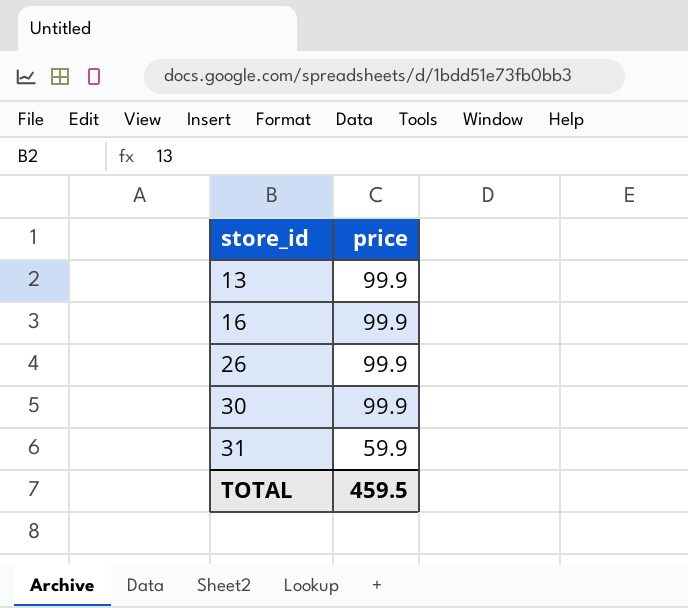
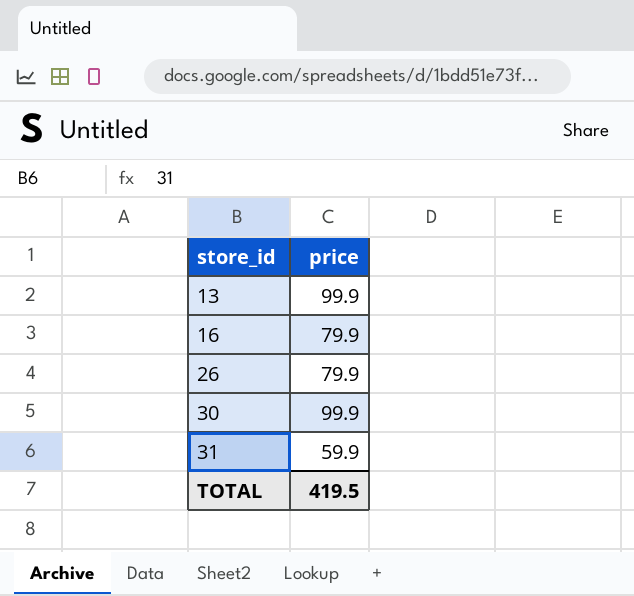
16 | price: 99.9 -> 79.9
26 | price: 99.9 -> 79.9
TOTAL | price: 459.5 -> 419.5

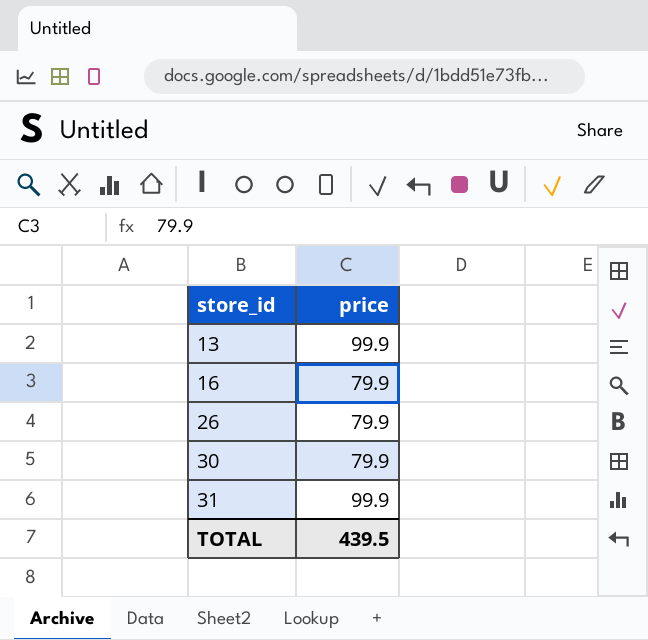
30 | price: 99.9 -> 79.9
31 | price: 59.9 -> 99.9
TOTAL | price: 419.5 -> 439.5

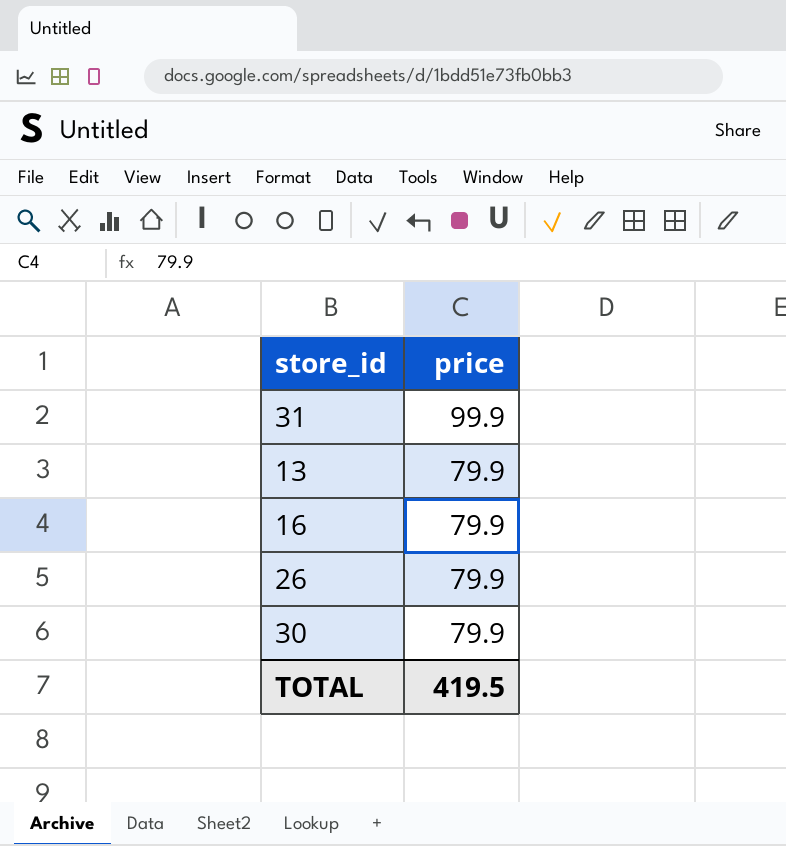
row order: store_id ascending -> price descending
13 | price: 99.9 -> 79.9
TOTAL | price: 439.5 -> 419.5

